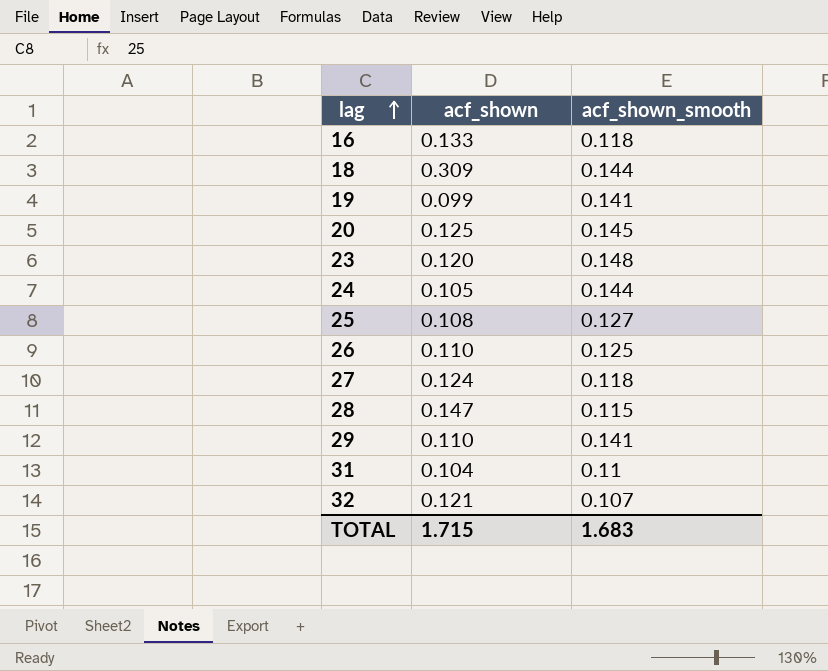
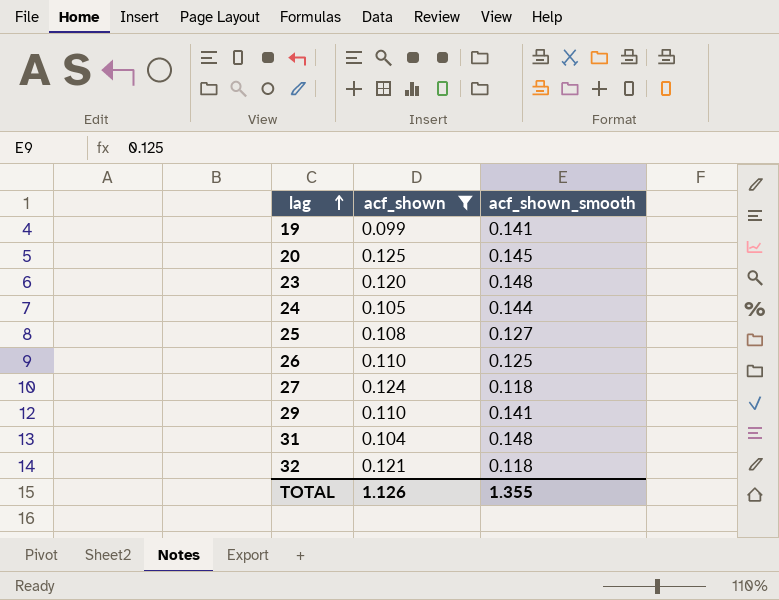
filter: none -> acf_shown <= 0.125
31 | acf_shown_smooth: 0.11 -> 0.148
32 | acf_shown_smooth: 0.107 -> 0.118
TOTAL | acf_shown: 1.715 -> 1.126
TOTAL | acf_shown_smooth: 1.683 -> 1.355

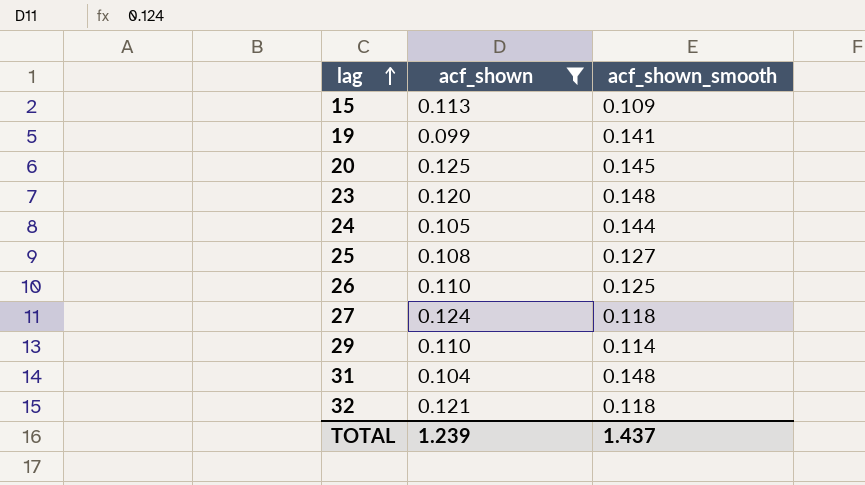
row 15: none -> 0.113 | 0.109
29 | acf_shown_smooth: 0.141 -> 0.114
TOTAL | acf_shown: 1.126 -> 1.239
TOTAL | acf_shown_smooth: 1.355 -> 1.437

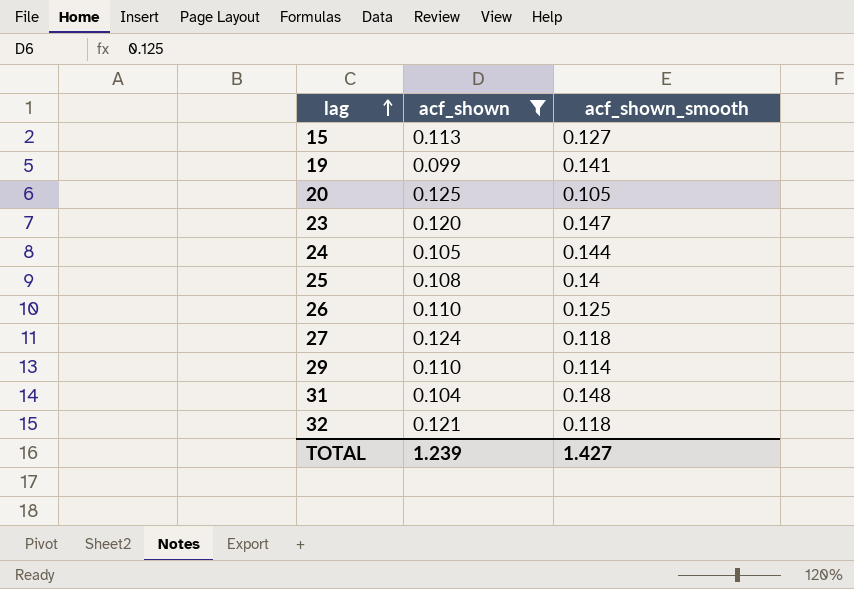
15 | acf_shown_smooth: 0.109 -> 0.127
20 | acf_shown_smooth: 0.145 -> 0.105
23 | acf_shown_smooth: 0.148 -> 0.147
25 | acf_shown_smooth: 0.127 -> 0.14
TOTAL | acf_shown_smooth: 1.437 -> 1.427

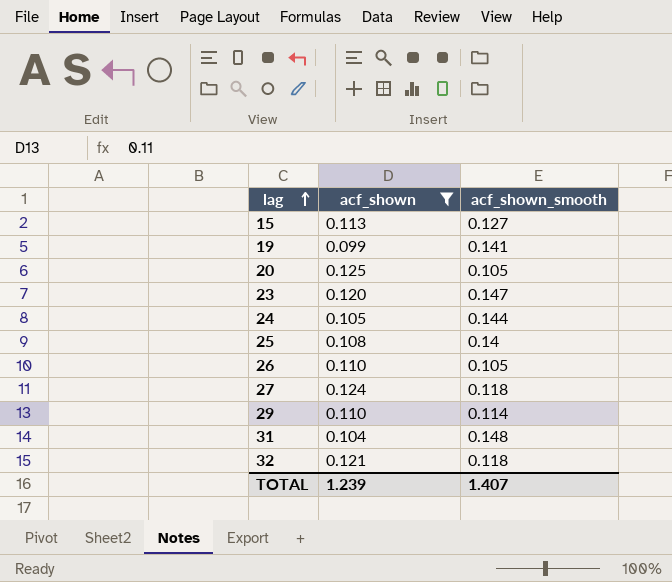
26 | acf_shown_smooth: 0.125 -> 0.105
TOTAL | acf_shown_smooth: 1.427 -> 1.407

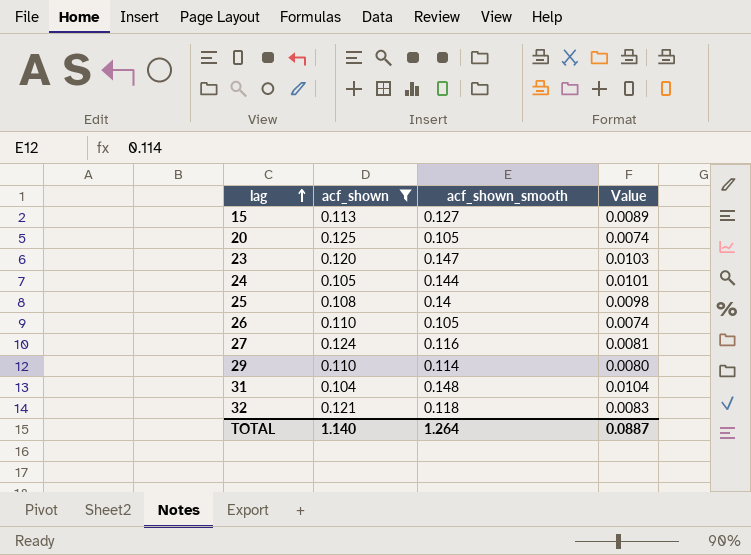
column Value | formula: none -> [acf_shown_smooth] * 0.07
row 19: 0.099 | 0.141 -> none
27 | acf_shown_smooth: 0.118 -> 0.116
TOTAL | acf_shown: 1.239 -> 1.140
TOTAL | acf_shown_smooth: 1.407 -> 1.264

